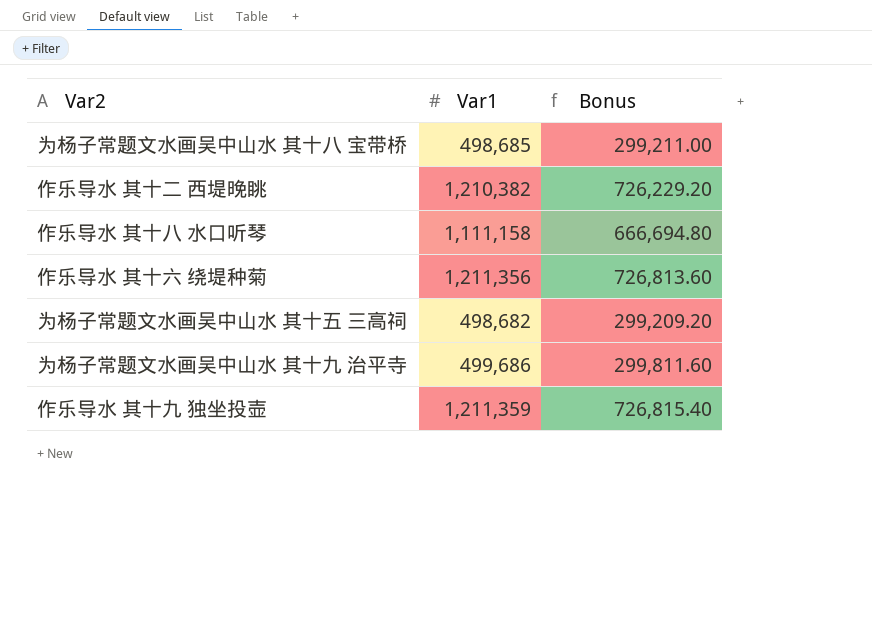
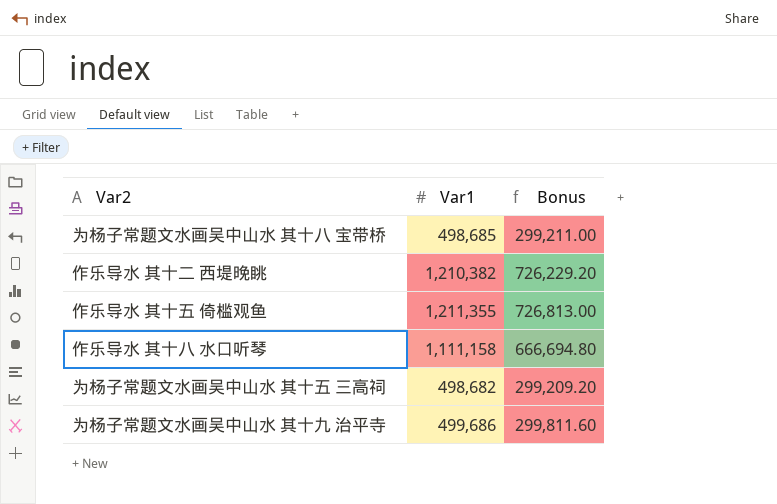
row 作乐导水 其十六 绕堤种菊: 1,211,356 | 726,813.60 -> none
row 作乐导水 其十九 独坐投壶: 1,211,359 | 726,815.40 -> none
row 作乐导水 其十五 倚槛观鱼: none -> 1,211,355 | 726,813.00

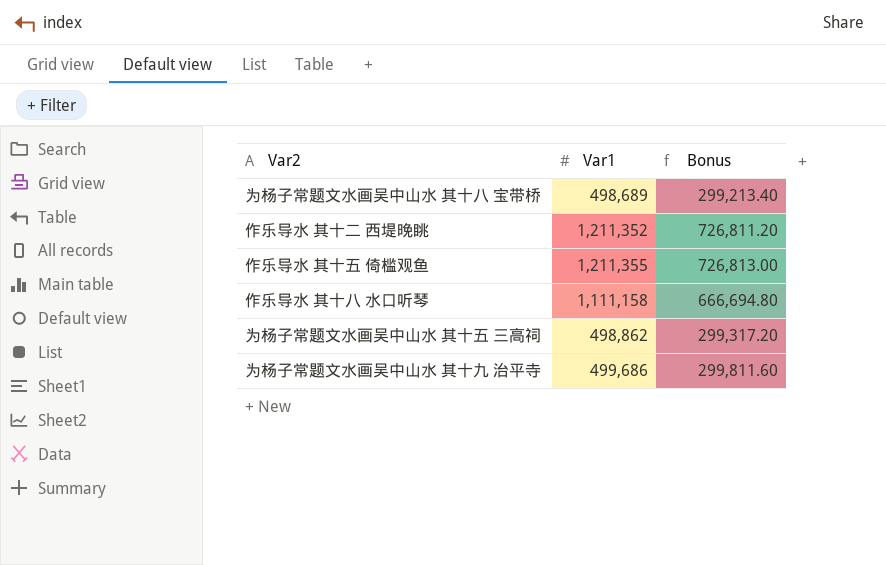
为杨子常题文水画吴中山水 其十八 宝带桥 | Var1: 498,685 -> 498,689
为杨子常题文水画吴中山水 其十八 宝带桥 | Bonus: 299,211.00 -> 299,213.40
作乐导水 其十二 西堤晚眺 | Var1: 1,210,382 -> 1,211,352
作乐导水 其十二 西堤晚眺 | Bonus: 726,229.20 -> 726,811.20
为杨子常题文水画吴中山水 其十五 三高祠 | Var1: 498,682 -> 498,862
为杨子常题文水画吴中山水 其十五 三高祠 | Bonus: 299,209.20 -> 299,317.20

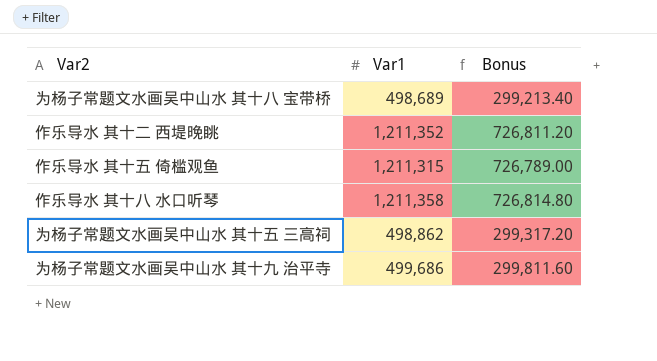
作乐导水 其十五 倚槛观鱼 | Var1: 1,211,355 -> 1,211,315
作乐导水 其十五 倚槛观鱼 | Bonus: 726,813.00 -> 726,789.00
作乐导水 其十八 水口听琴 | Var1: 1,111,158 -> 1,211,358
作乐导水 其十八 水口听琴 | Bonus: 666,694.80 -> 726,814.80

